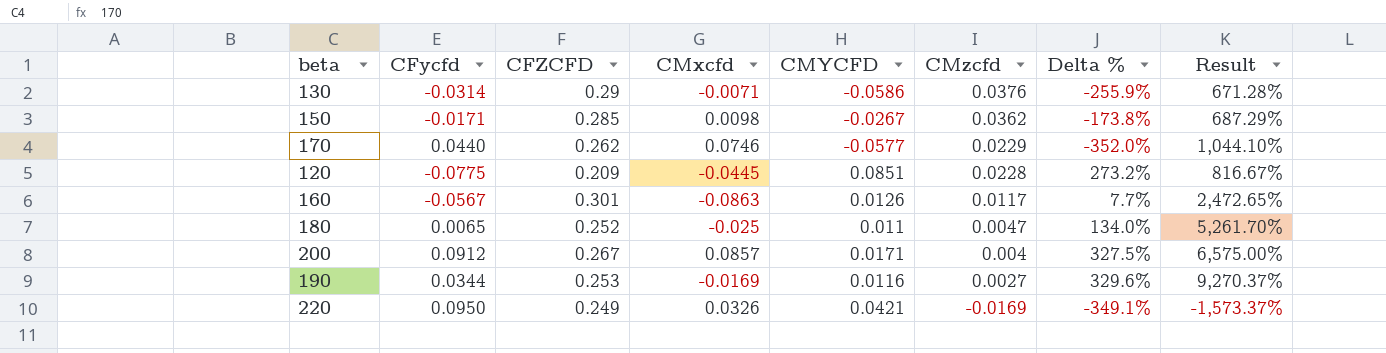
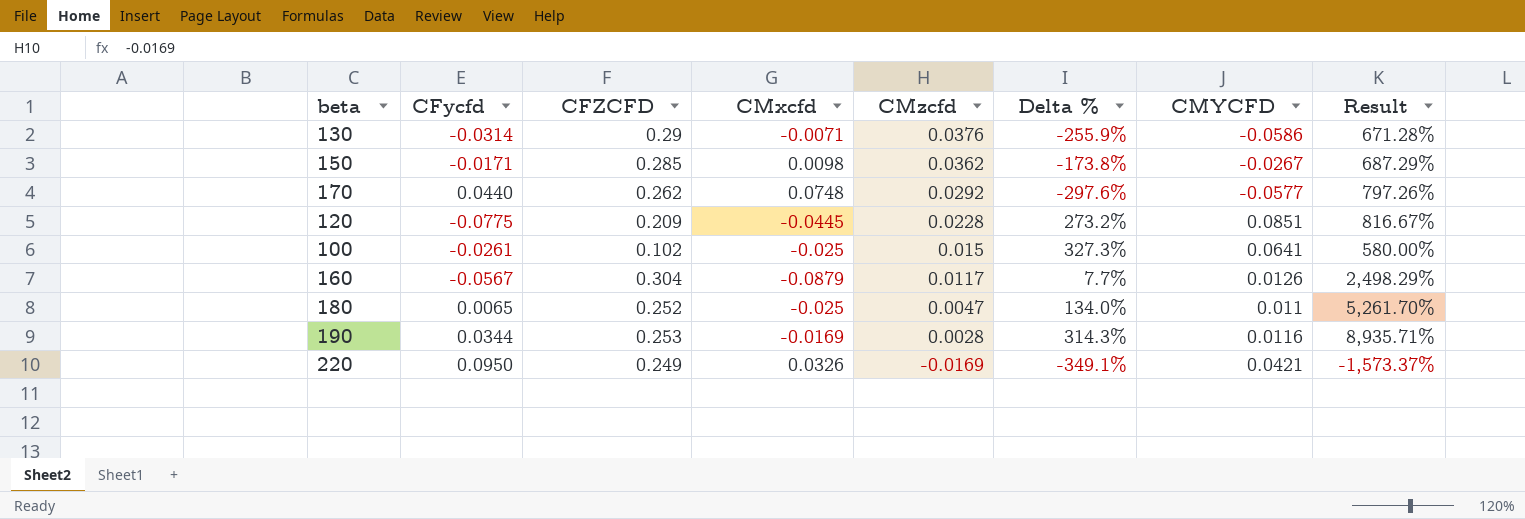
column CMYCFD | position: 5 -> 7
row 200: 0.0912 | 0.267 | 0.0857 | 0.0171 | 0.004 | 327.5% | 6,575.00% -> none
170 | CMxcfd: 0.0746 -> 0.0748
170 | CMzcfd: 0.0229 -> 0.0292
170 | Delta %: -352.0% -> -297.6%
170 | Result: 1,044.10% -> 797.26%
row 100: none -> -0.0261 | 0.102 | -0.025 | 0.015 | 327.3% | 0.0641 | 580.00%
160 | CFZCFD: 0.301 -> 0.304
160 | CMxcfd: -0.0863 -> -0.0879
160 | Result: 2,472.65% -> 2,498.29%
190 | CMzcfd: 0.0027 -> 0.0028
190 | Delta %: 329.6% -> 314.3%
190 | Result: 9,270.37% -> 8,935.71%

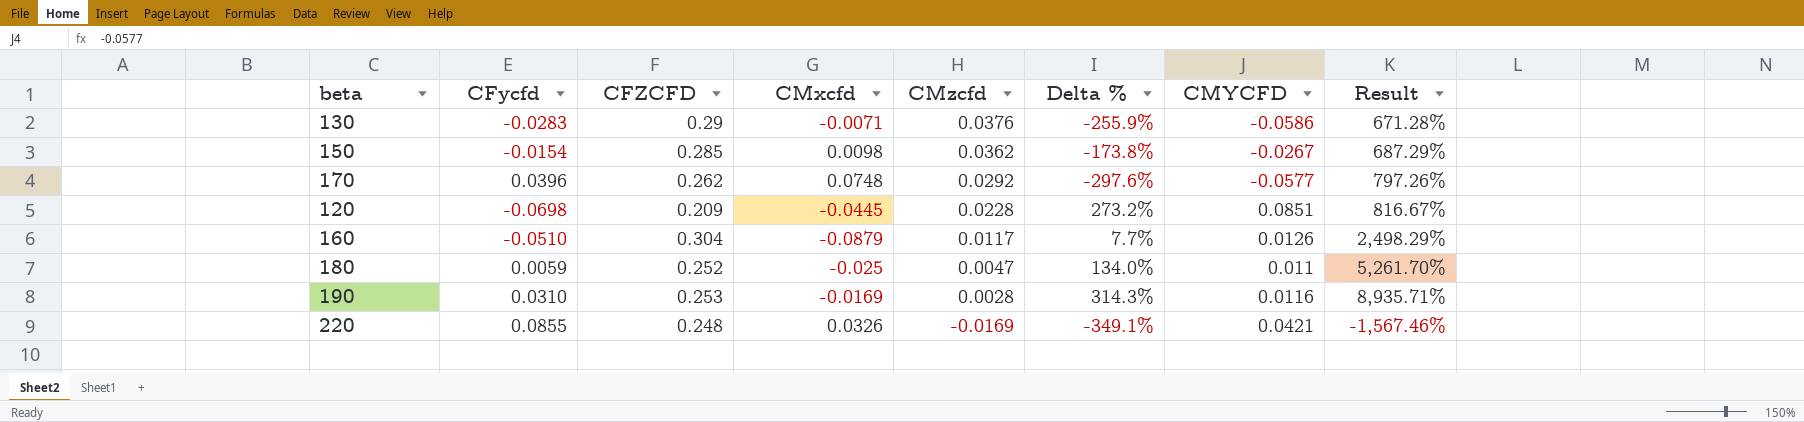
row 100: -0.0261 | 0.102 | -0.025 | 0.015 | 327.3% | 0.0641 | 580.00% -> none
130 | CFycfd: -0.0314 -> -0.0283
150 | CFycfd: -0.0171 -> -0.0154
170 | CFycfd: 0.0440 -> 0.0396
120 | CFycfd: -0.0775 -> -0.0698
160 | CFycfd: -0.0567 -> -0.0510
180 | CFycfd: 0.0065 -> 0.0059
190 | CFycfd: 0.0344 -> 0.0310
220 | CFycfd: 0.0950 -> 0.0855
220 | CFZCFD: 0.249 -> 0.248
220 | Result: -1,573.37% -> -1,567.46%

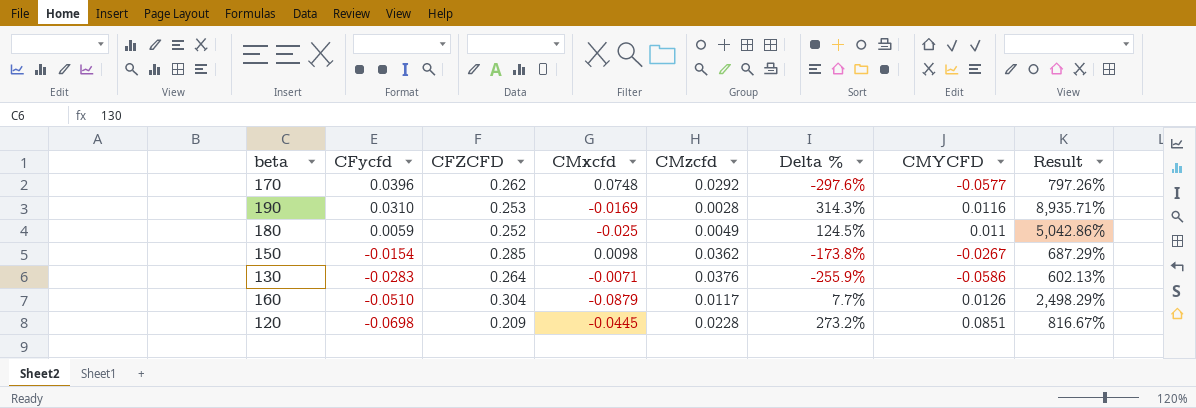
row order: CMzcfd descending -> CFycfd descending
row 220: 0.0855 | 0.248 | 0.0326 | -0.0169 | -349.1% | 0.0421 | -1,567.46% -> none
180 | CMzcfd: 0.0047 -> 0.0049
180 | Delta %: 134.0% -> 124.5%
180 | Result: 5,261.70% -> 5,042.86%
130 | CFZCFD: 0.29 -> 0.264
130 | Result: 671.28% -> 602.13%

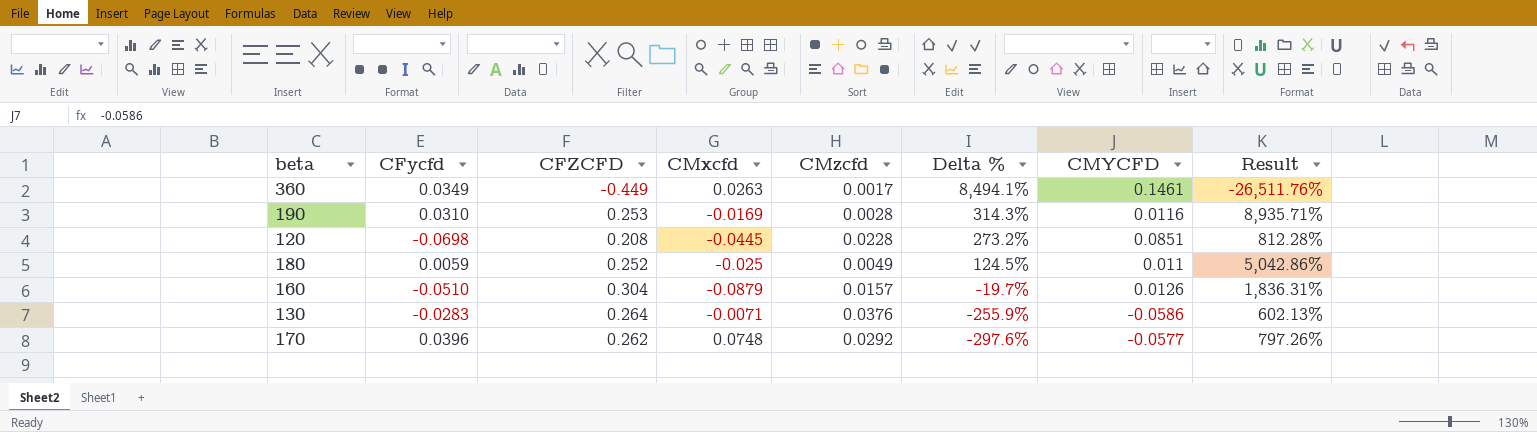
row order: CFycfd descending -> Delta % descending
row 150: -0.0154 | 0.285 | 0.0098 | 0.0362 | -173.8% | -0.0267 | 687.29% -> none
row 360: none -> 0.0349 | -0.449 | 0.0263 | 0.0017 | 8,494.1% | 0.1461 | -26,511.76%
120 | CFZCFD: 0.209 -> 0.208
120 | Result: 816.67% -> 812.28%
160 | CMzcfd: 0.0117 -> 0.0157
160 | Delta %: 7.7% -> -19.7%
160 | Result: 2,498.29% -> 1,836.31%

